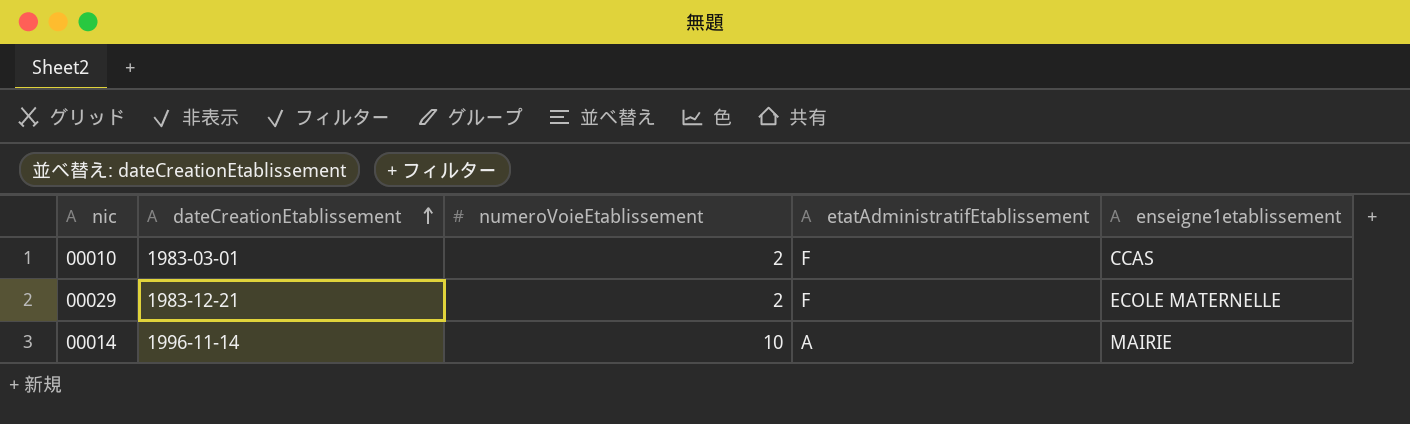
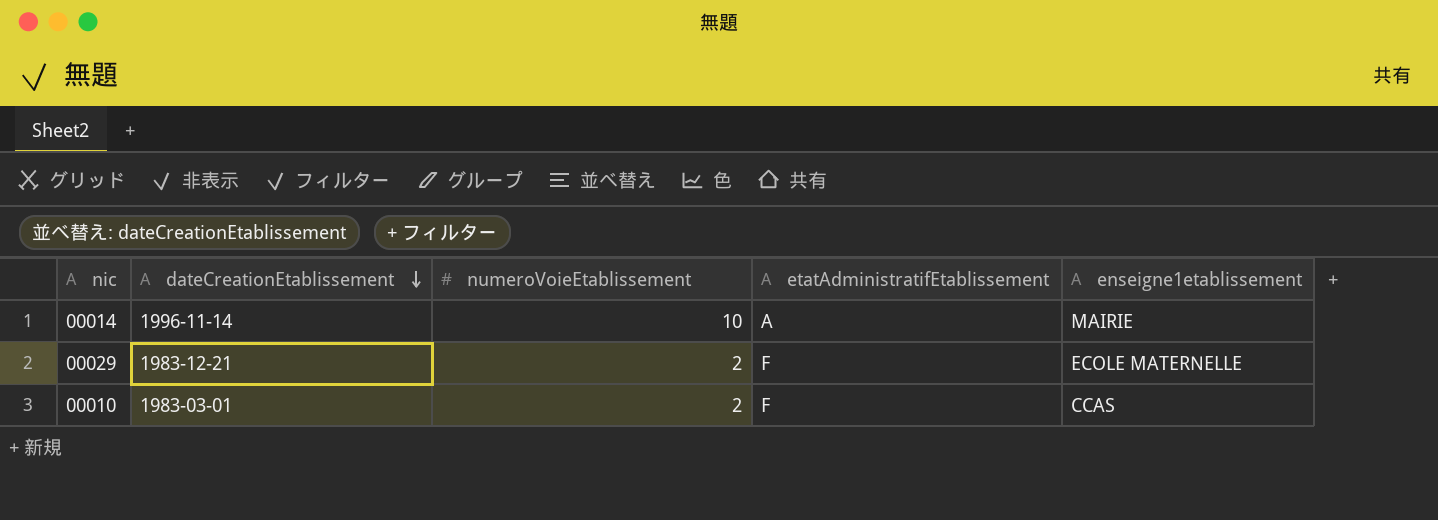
row order: dateCreationEtablissement ascending -> dateCreationEtablissement descending

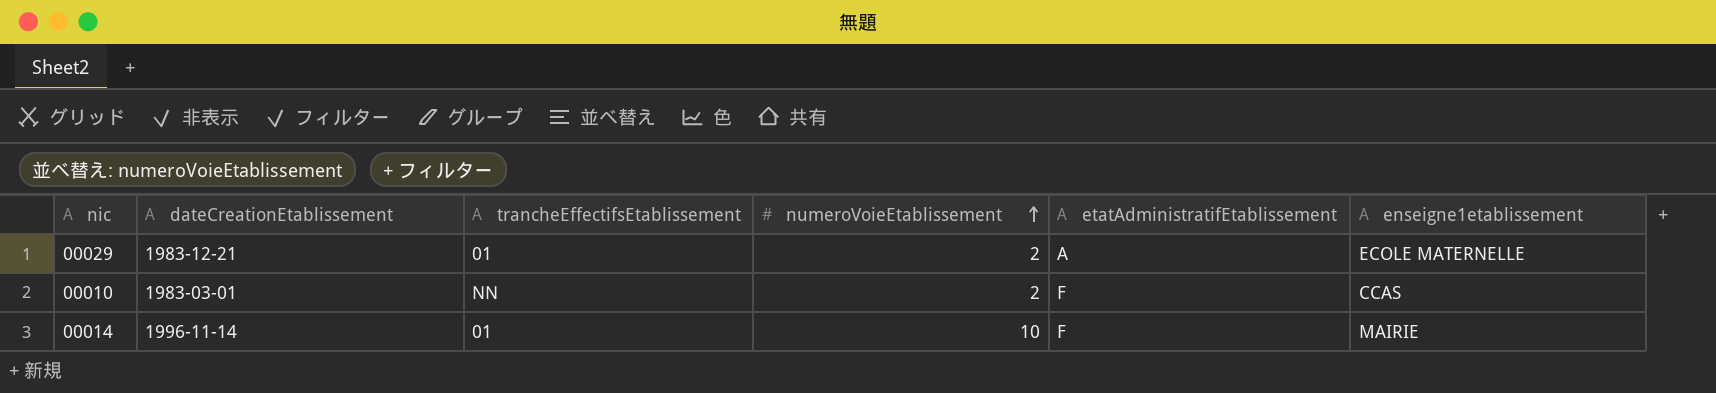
row order: dateCreationEtablissement descending -> numeroVoieEtablissement ascending
column trancheEffectifsEtablissement | position: none -> 3
00029 | etatAdministratifEtablissement: F -> A
00014 | etatAdministratifEtablissement: A -> F

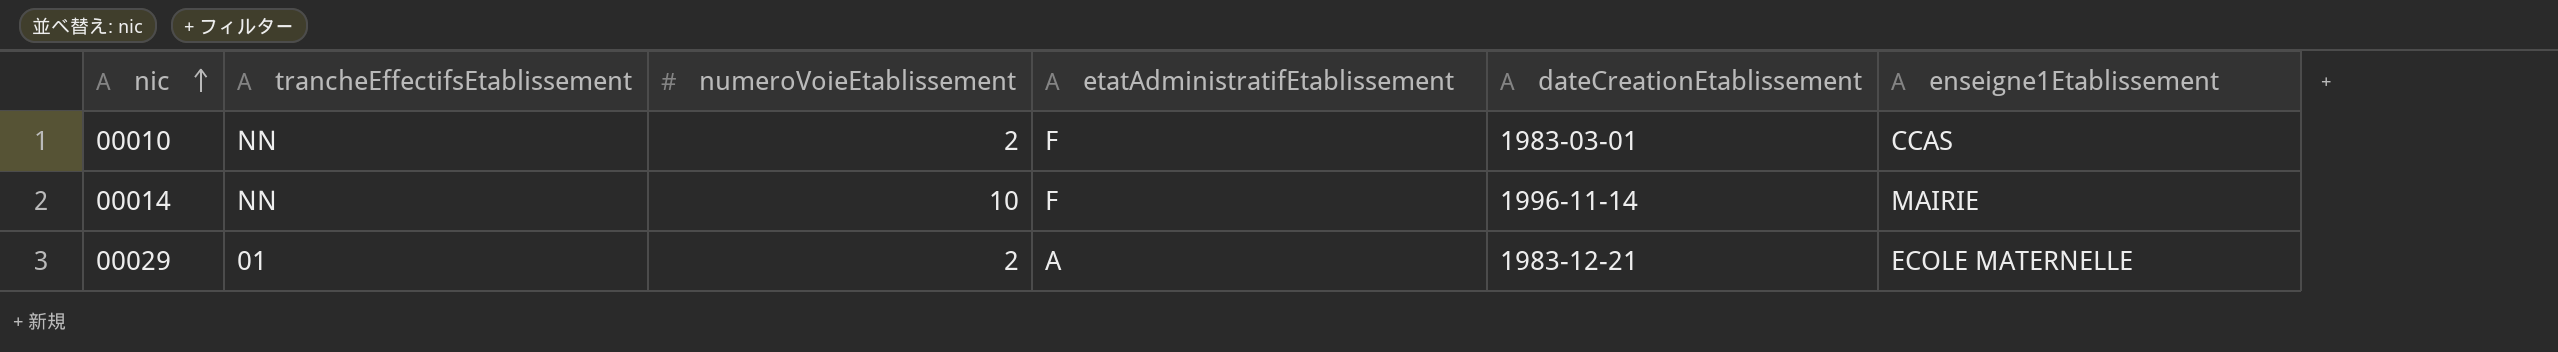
row order: numeroVoieEtablissement ascending -> nic ascending
column dateCreationEtablissement | position: 2 -> 5
column name: enseigne1etablissement -> enseigne1Etablissement
00014 | trancheEffectifsEtablissement: 01 -> NN

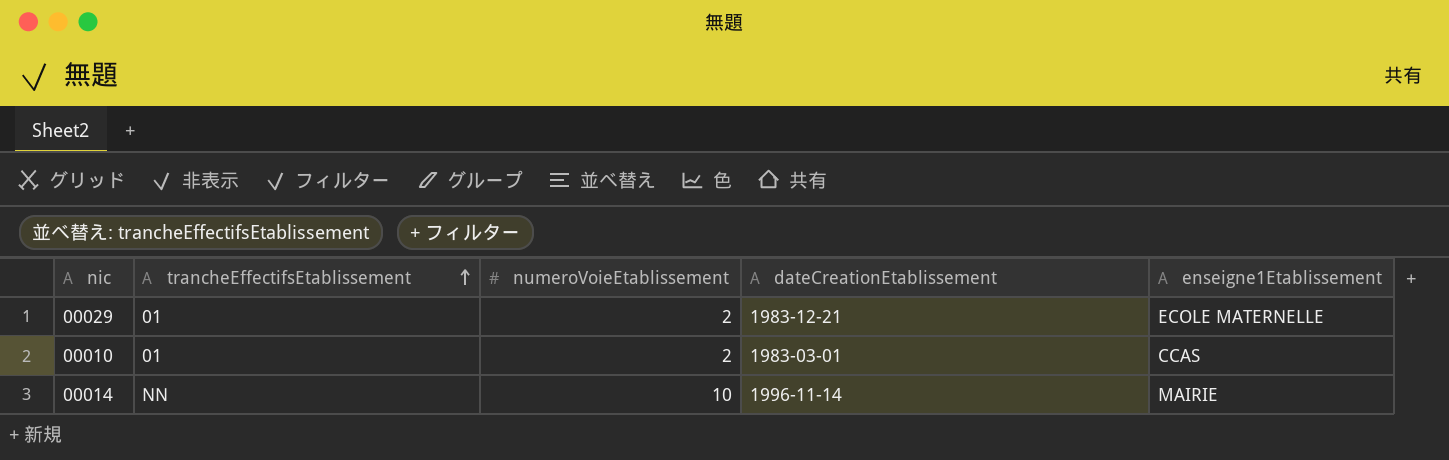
row order: nic ascending -> trancheEffectifsEtablissement ascending
column etatAdministratifEtablissement | position: 4 -> none
00010 | trancheEffectifsEtablissement: NN -> 01

